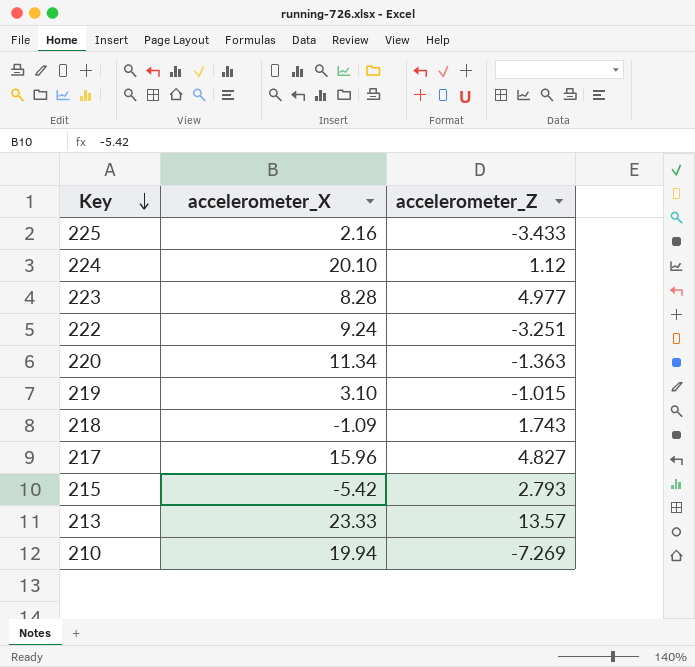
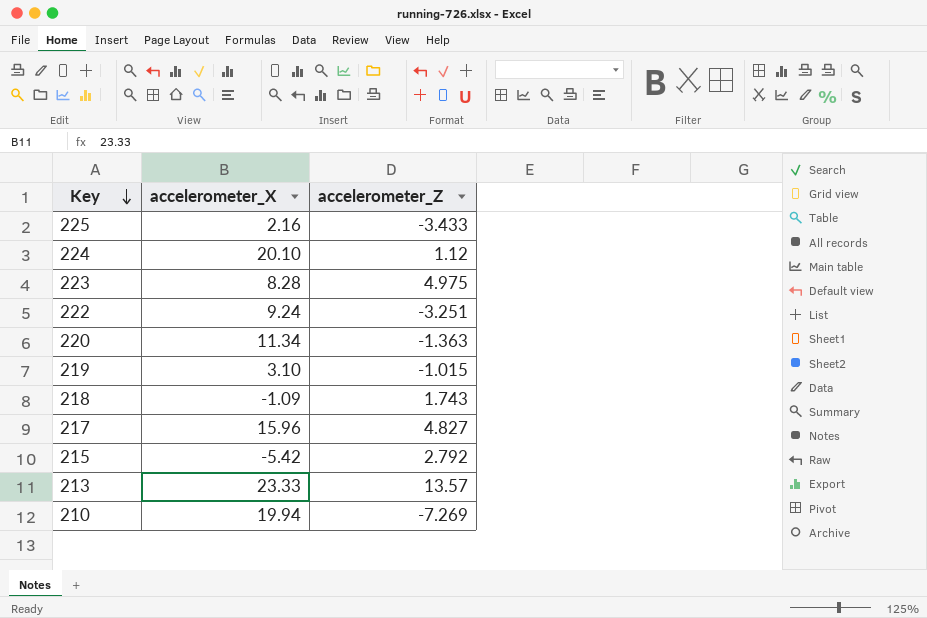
223 | accelerometer_Z: 4.977 -> 4.975
215 | accelerometer_Z: 2.793 -> 2.792

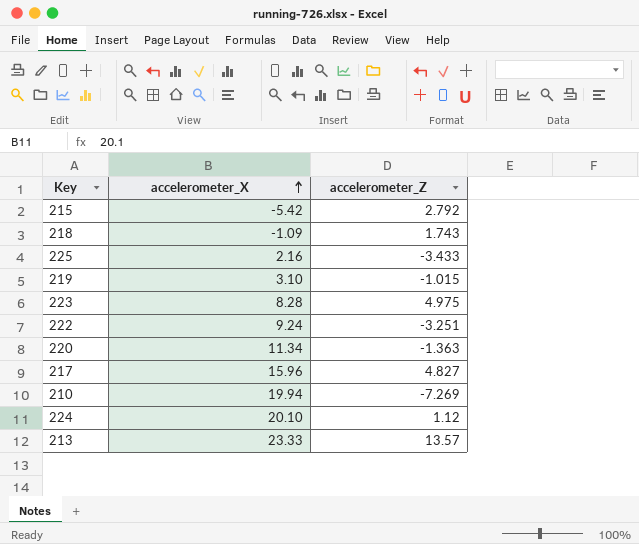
row order: Key descending -> accelerometer_X ascending

